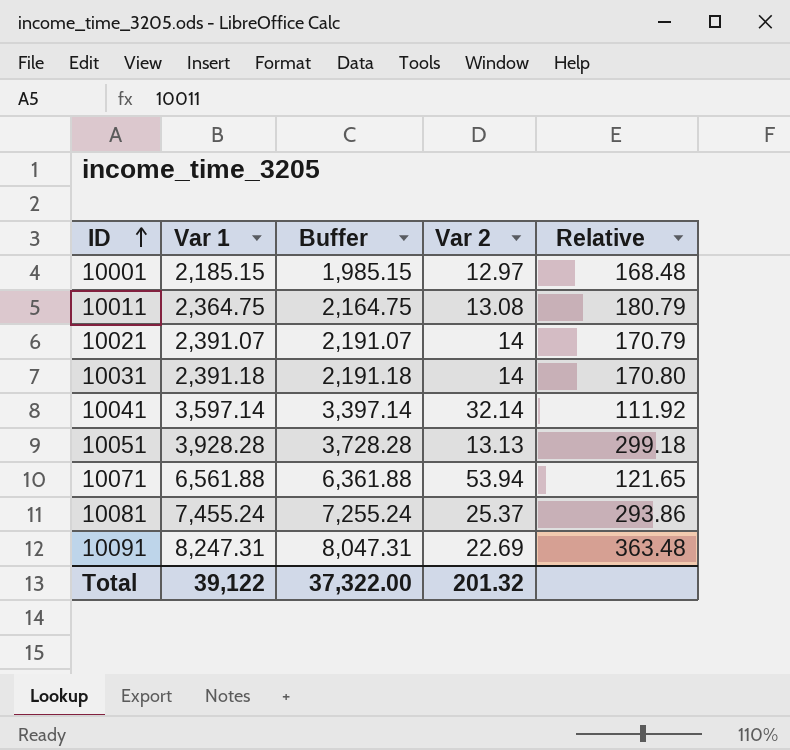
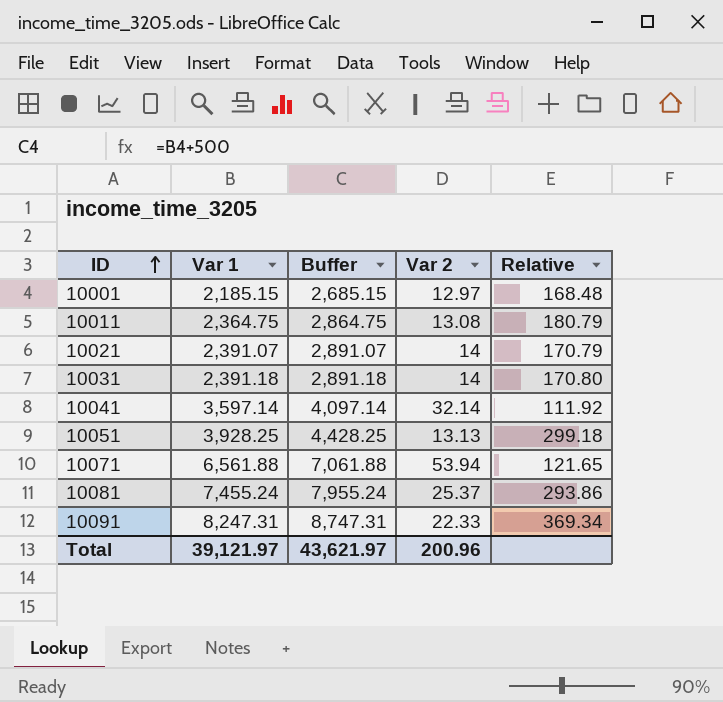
column Buffer | formula: [Var 1] - 200 -> [Var 1] + 500
10051 | Var 1: 3,928.28 -> 3,928.25
10091 | Var 2: 22.69 -> 22.33
10091 | Relative: 363.48 -> 369.34
Total | Var 1: 39,122 -> 39,121.97
Total | Buffer: 37,322.00 -> 43,621.97
Total | Var 2: 201.32 -> 200.96

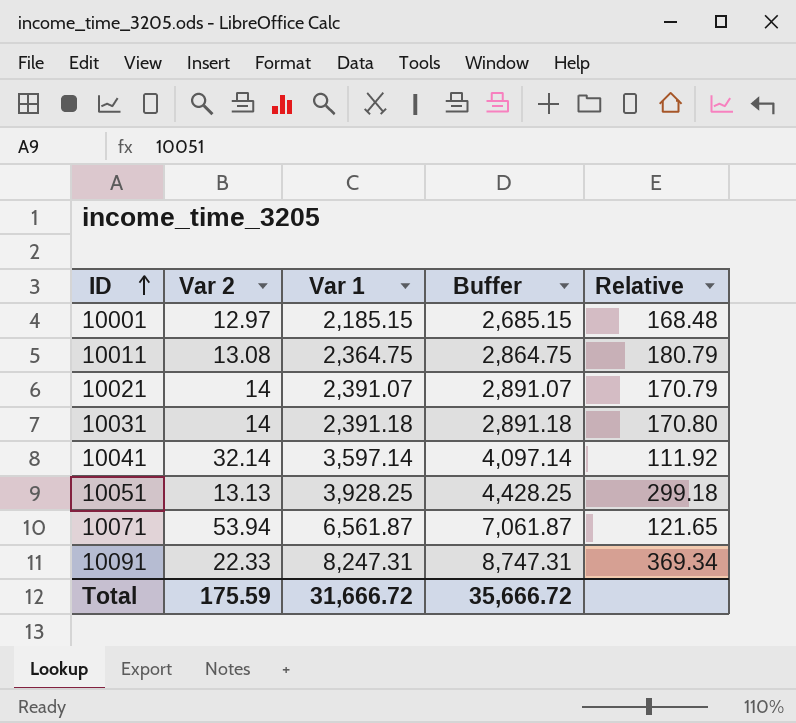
column Var 2 | position: 4 -> 2
row 10081: 7,455.24 | 7,955.24 | 25.37 | 293.86 -> none
10071 | Var 1: 6,561.88 -> 6,561.87
10071 | Buffer: 7,061.88 -> 7,061.87
Total | Var 2: 200.96 -> 175.59
Total | Var 1: 39,121.97 -> 31,666.72
Total | Buffer: 43,621.97 -> 35,666.72

